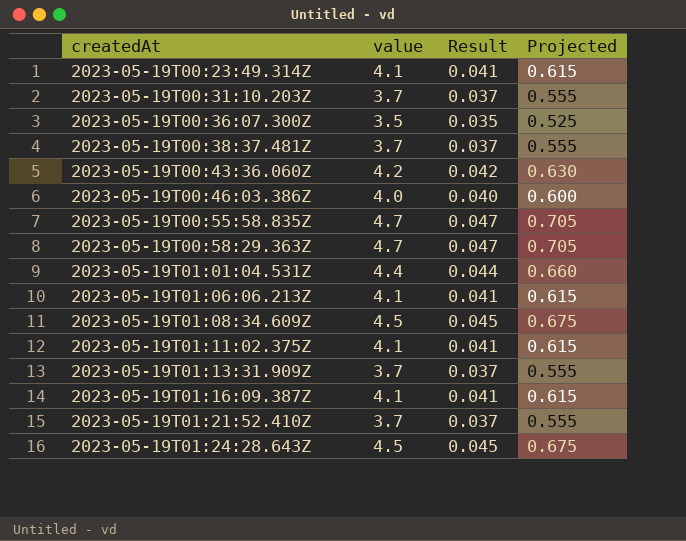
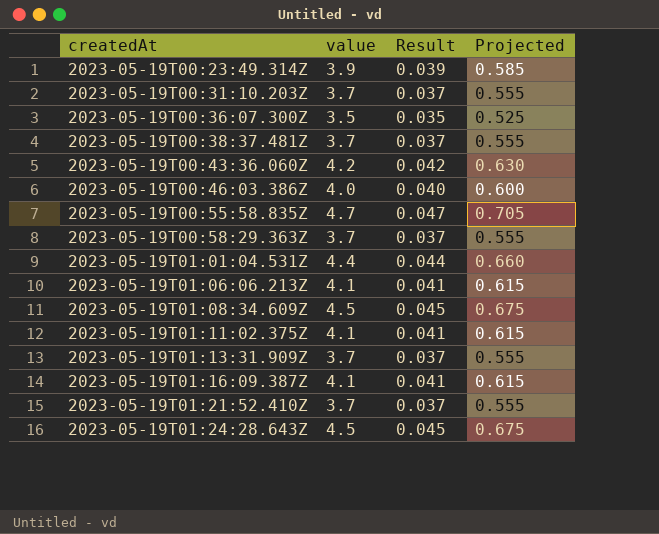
2023-05-19T00:23:49.314Z | value: 4.1 -> 3.9
2023-05-19T00:23:49.314Z | Result: 0.041 -> 0.039
2023-05-19T00:23:49.314Z | Projected: 0.615 -> 0.585
2023-05-19T00:58:29.363Z | value: 4.7 -> 3.7
2023-05-19T00:58:29.363Z | Result: 0.047 -> 0.037
2023-05-19T00:58:29.363Z | Projected: 0.705 -> 0.555

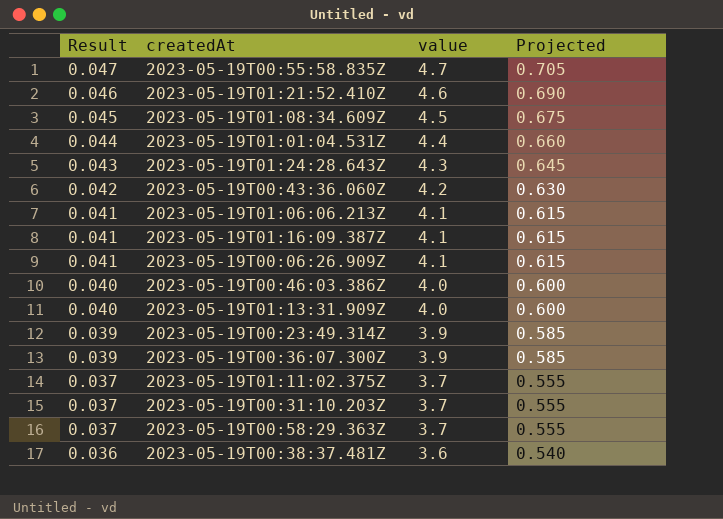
row order: createdAt ascending -> Result descending
column Result | position: 3 -> 1
2023-05-19T01:21:52.410Z | Result: 0.037 -> 0.046
2023-05-19T01:21:52.410Z | value: 3.7 -> 4.6
2023-05-19T01:21:52.410Z | Projected: 0.555 -> 0.690
2023-05-19T01:24:28.643Z | Result: 0.045 -> 0.043
2023-05-19T01:24:28.643Z | value: 4.5 -> 4.3
2023-05-19T01:24:28.643Z | Projected: 0.675 -> 0.645
row 2023-05-19T00:06:26.909Z: none -> 0.041 | 4.1 | 0.615
2023-05-19T01:13:31.909Z | Result: 0.037 -> 0.040
2023-05-19T01:13:31.909Z | value: 3.7 -> 4.0
2023-05-19T01:13:31.909Z | Projected: 0.555 -> 0.600
2023-05-19T00:36:07.300Z | Result: 0.035 -> 0.039
2023-05-19T00:36:07.300Z | value: 3.5 -> 3.9
2023-05-19T00:36:07.300Z | Projected: 0.525 -> 0.585
2023-05-19T01:11:02.375Z | Result: 0.041 -> 0.037
2023-05-19T01:11:02.375Z | value: 4.1 -> 3.7
2023-05-19T01:11:02.375Z | Projected: 0.615 -> 0.555
2023-05-19T00:38:37.481Z | Result: 0.037 -> 0.036
2023-05-19T00:38:37.481Z | value: 3.7 -> 3.6
2023-05-19T00:38:37.481Z | Projected: 0.555 -> 0.540

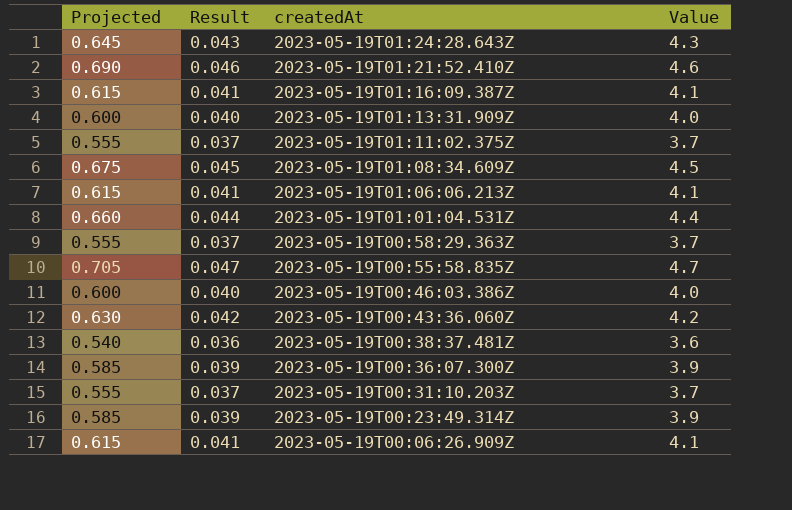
row order: Result descending -> createdAt descending
column Projected | position: 4 -> 1
column name: value -> Value

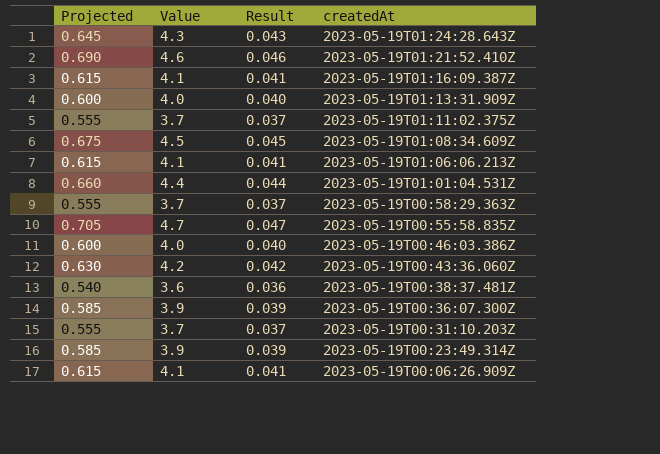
column Value | position: 4 -> 2

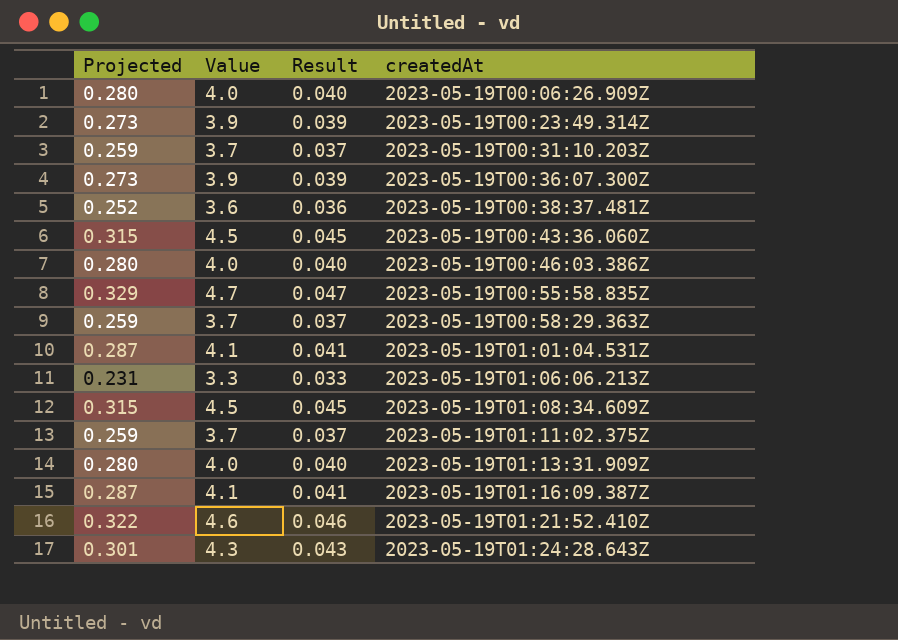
row order: createdAt descending -> createdAt ascending
column Projected | formula: [Value] * 0.15 -> [Value] * 0.07
2023-05-19T00:06:26.909Z | Value: 4.1 -> 4.0
2023-05-19T00:06:26.909Z | Result: 0.041 -> 0.040
2023-05-19T00:43:36.060Z | Value: 4.2 -> 4.5
2023-05-19T00:43:36.060Z | Result: 0.042 -> 0.045
2023-05-19T01:01:04.531Z | Value: 4.4 -> 4.1
2023-05-19T01:01:04.531Z | Result: 0.044 -> 0.041
2023-05-19T01:06:06.213Z | Value: 4.1 -> 3.3
2023-05-19T01:06:06.213Z | Result: 0.041 -> 0.033

